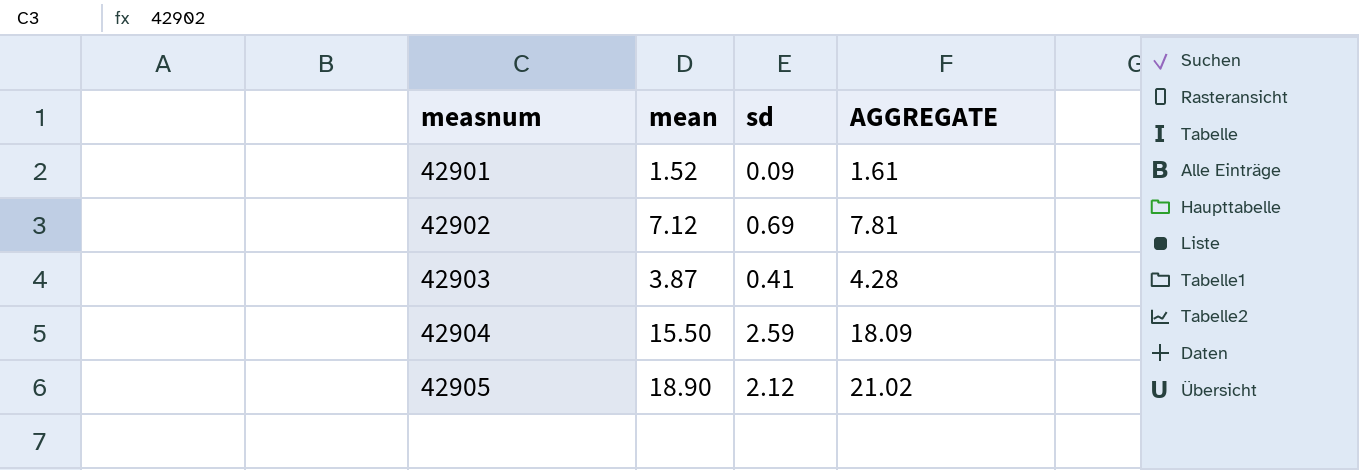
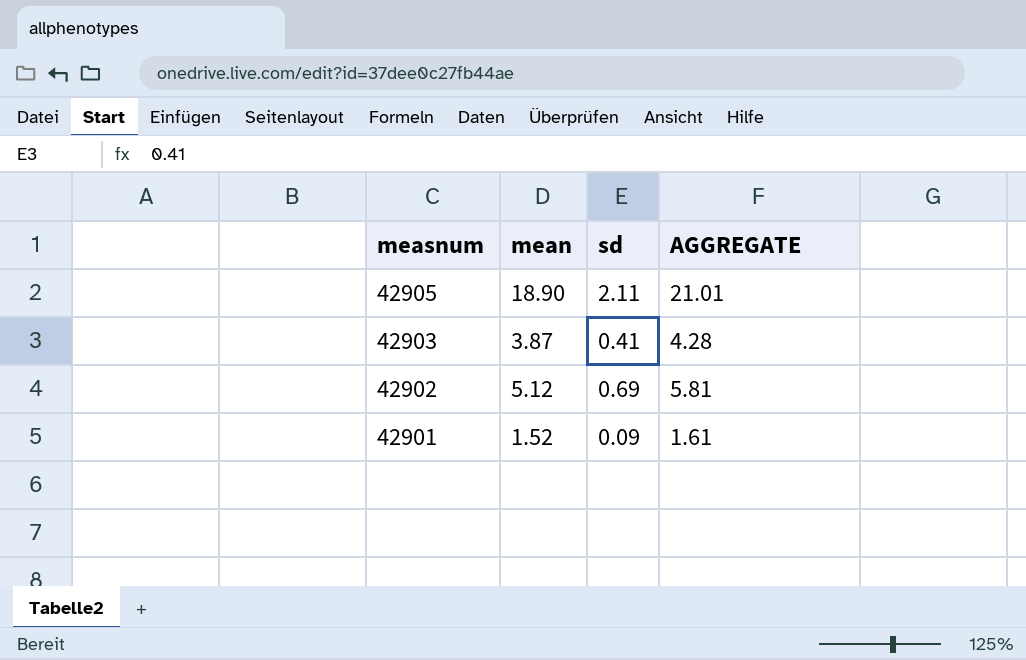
row order: measnum ascending -> measnum descending
row 42904: 15.50 | 2.59 | 18.09 -> none
42905 | sd: 2.12 -> 2.11
42905 | AGGREGATE: 21.02 -> 21.01
42902 | mean: 7.12 -> 5.12
42902 | AGGREGATE: 7.81 -> 5.81

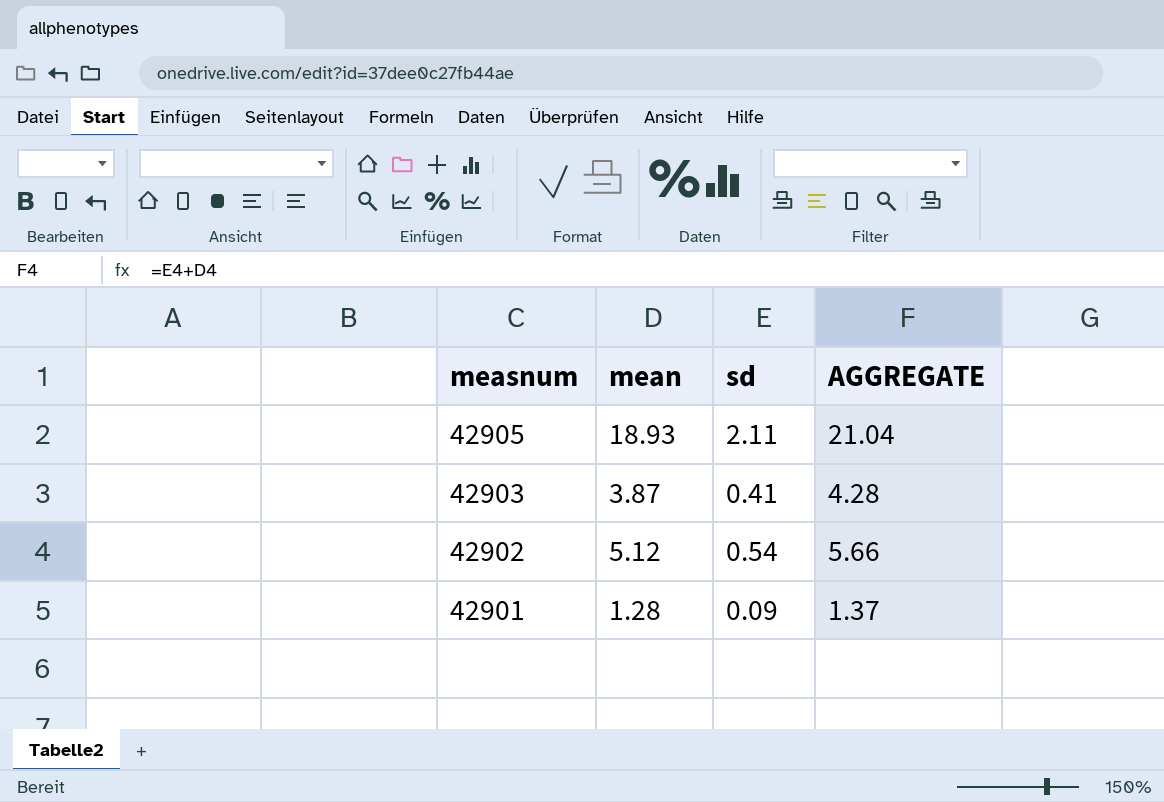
42905 | mean: 18.90 -> 18.93
42905 | AGGREGATE: 21.01 -> 21.04
42902 | sd: 0.69 -> 0.54
42902 | AGGREGATE: 5.81 -> 5.66
42901 | mean: 1.52 -> 1.28
42901 | AGGREGATE: 1.61 -> 1.37

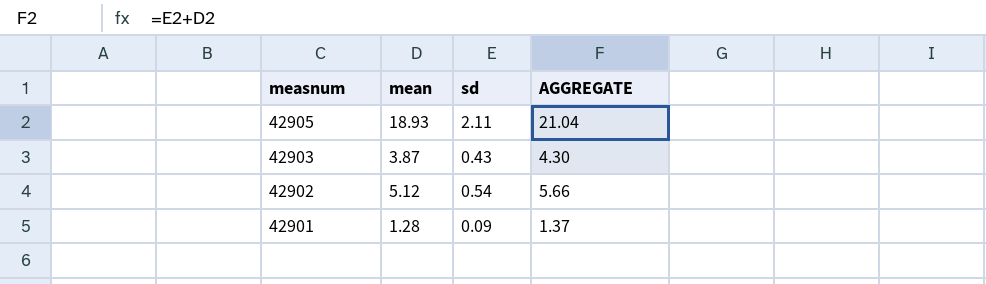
42903 | sd: 0.41 -> 0.43
42903 | AGGREGATE: 4.28 -> 4.30

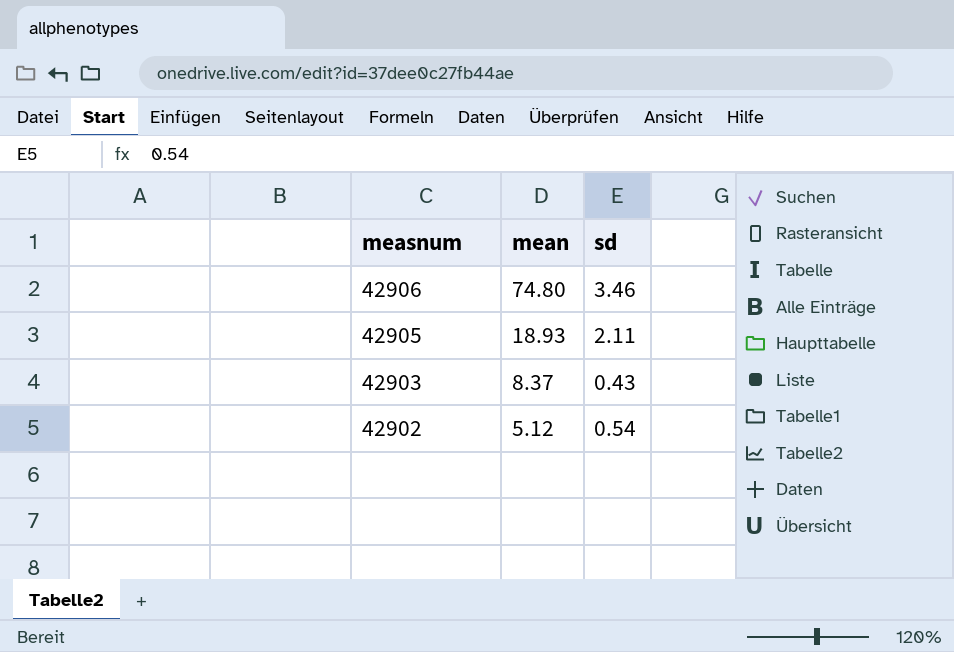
column AGGREGATE | formula: [mean] + [sd] -> none
row 42901: 1.28 | 0.09 | 1.37 -> none
row 42906: none -> 74.80 | 3.46
42903 | mean: 3.87 -> 8.37

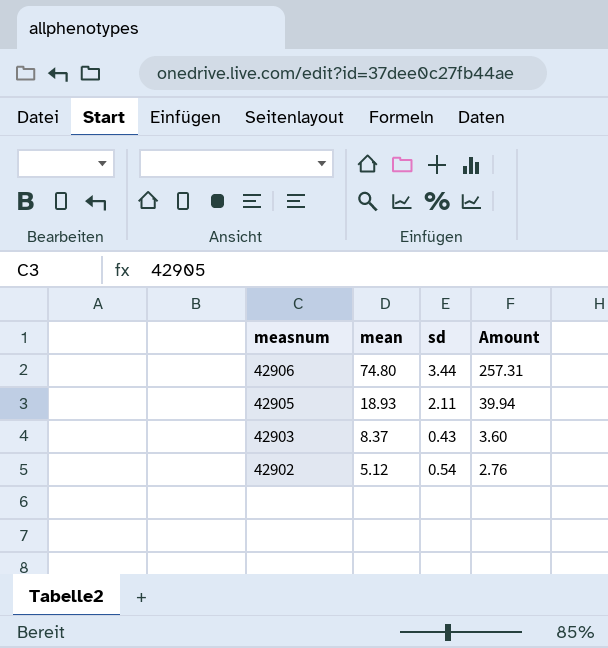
column Amount | formula: none -> [mean] * [sd]
42906 | sd: 3.46 -> 3.44

